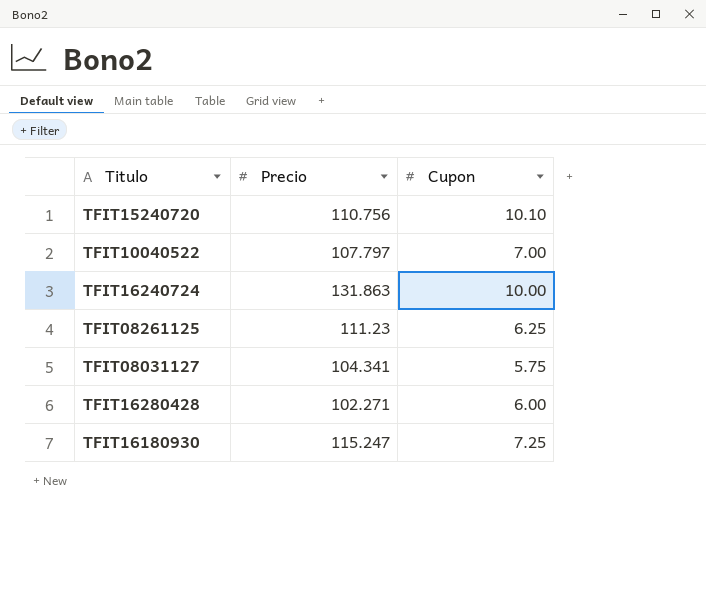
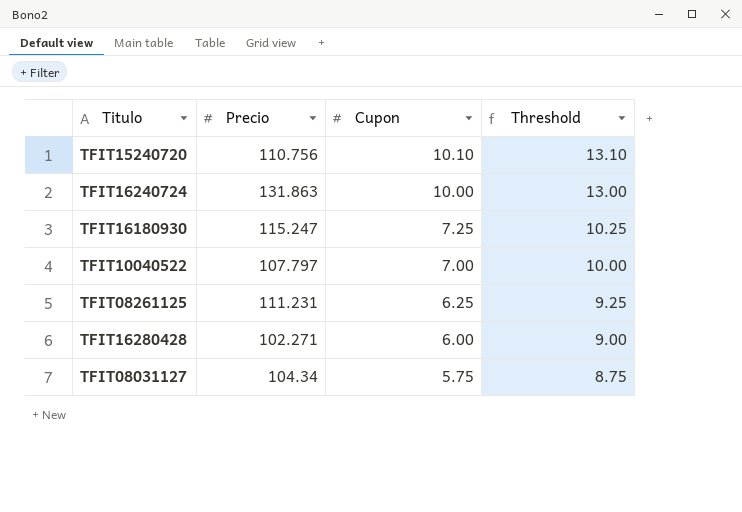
row order: none -> Cupon descending
column Threshold | formula: none -> [Cupon] + 3
TFIT08261125 | Precio: 111.23 -> 111.231
TFIT08031127 | Precio: 104.341 -> 104.34

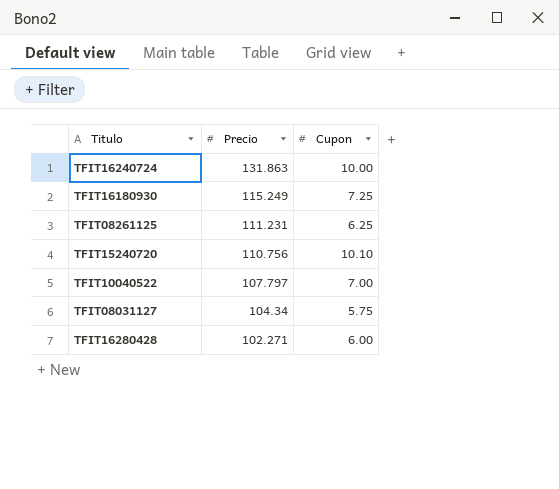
row order: Cupon descending -> Precio descending
column Threshold | formula: [Cupon] + 3 -> none
TFIT16180930 | Precio: 115.247 -> 115.249

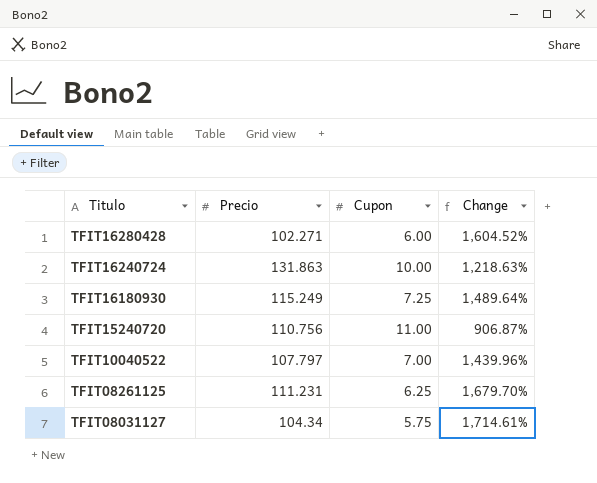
row order: Precio descending -> Titulo descending
column Change | formula: none -> ([Precio] - [Cupon]) / [Cupon]
TFIT15240720 | Cupon: 10.10 -> 11.00

